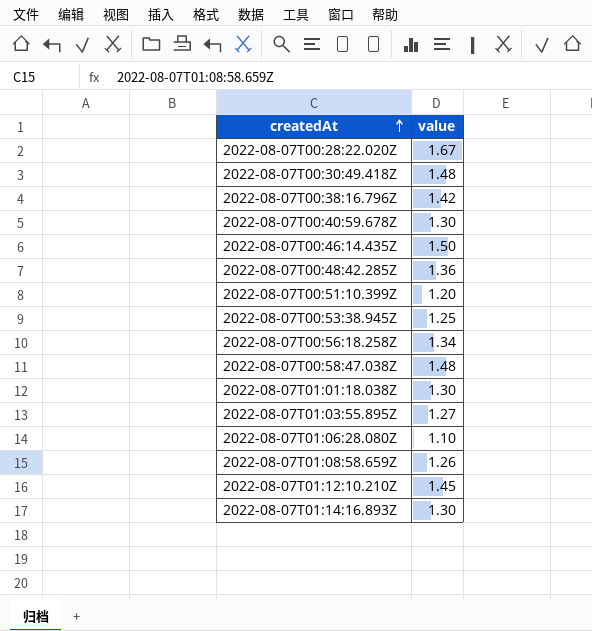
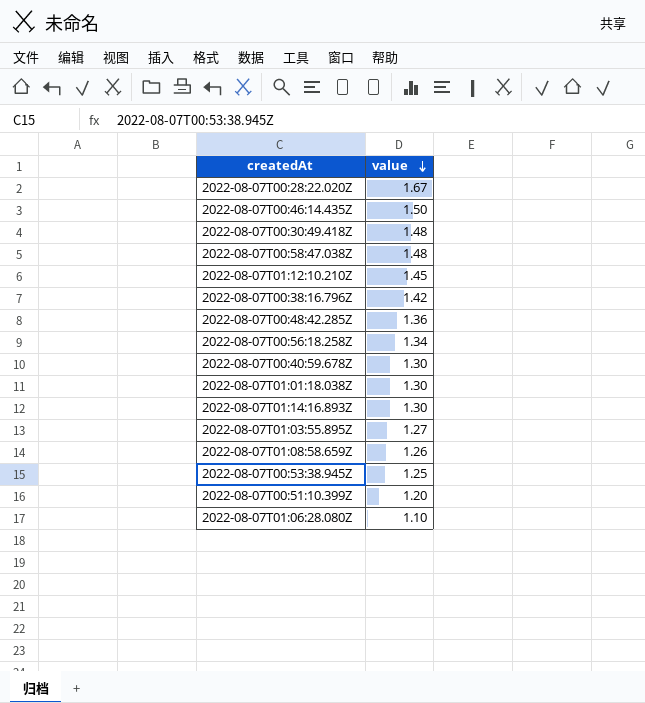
row order: createdAt ascending -> value descending

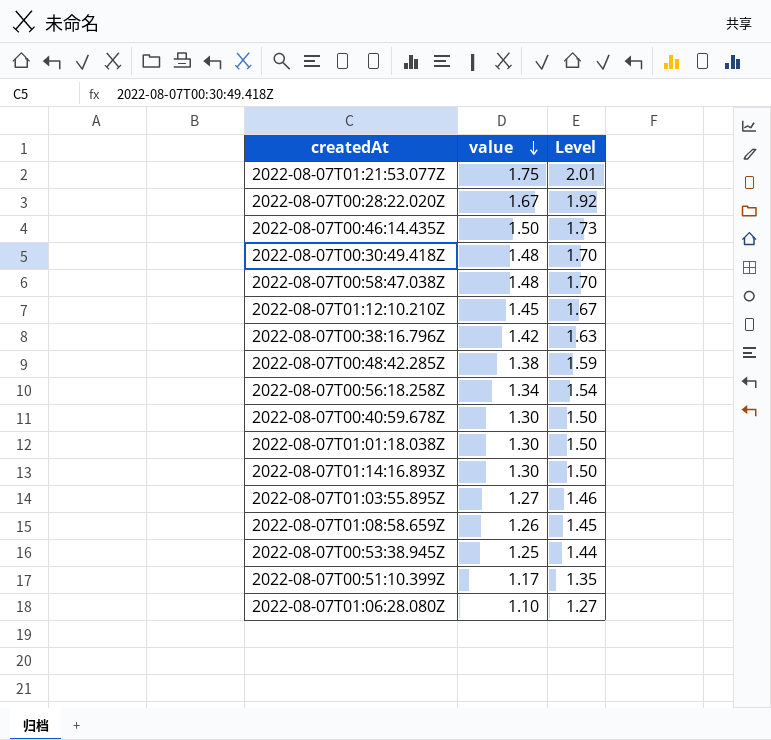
column Level | formula: none -> [value] * 1.15
row 2022-08-07T01:21:53.077Z: none -> 1.75 | 2.01
2022-08-07T00:48:42.285Z | value: 1.36 -> 1.38
2022-08-07T00:51:10.399Z | value: 1.20 -> 1.17

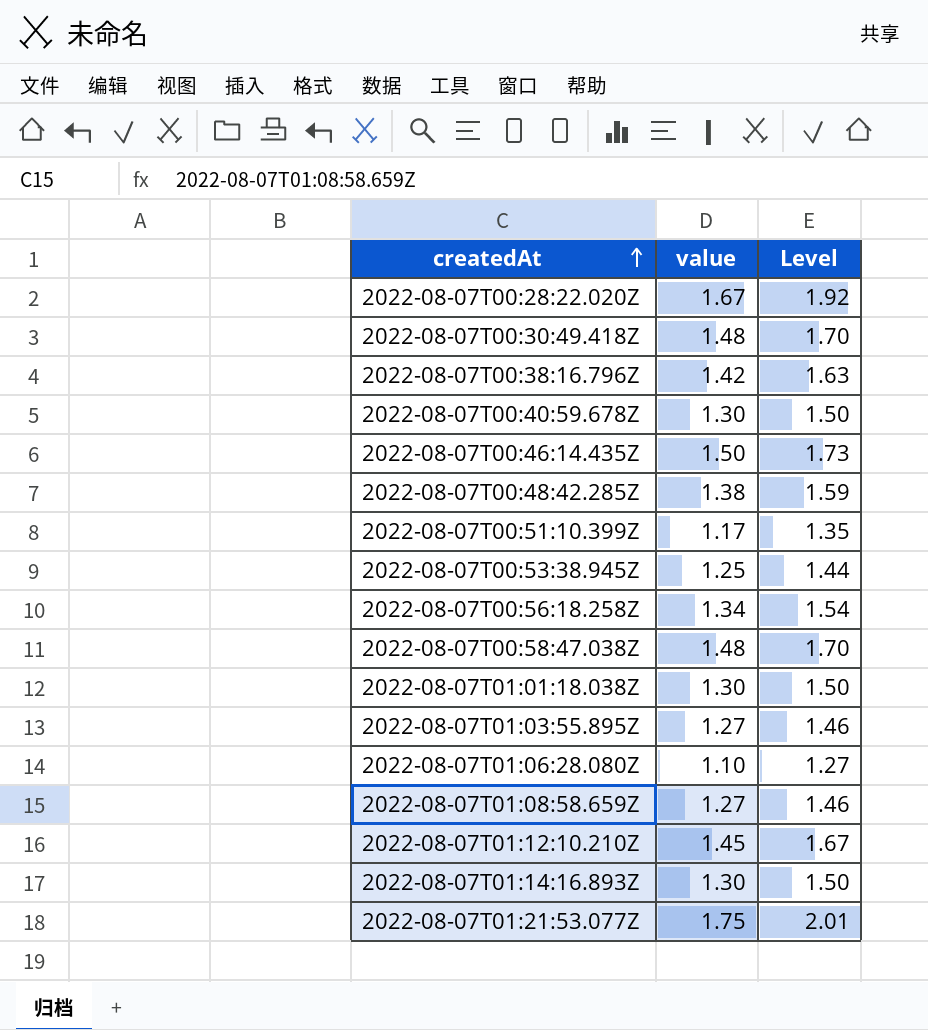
row order: value descending -> createdAt ascending
2022-08-07T01:08:58.659Z | value: 1.26 -> 1.27
2022-08-07T01:08:58.659Z | Level: 1.45 -> 1.46

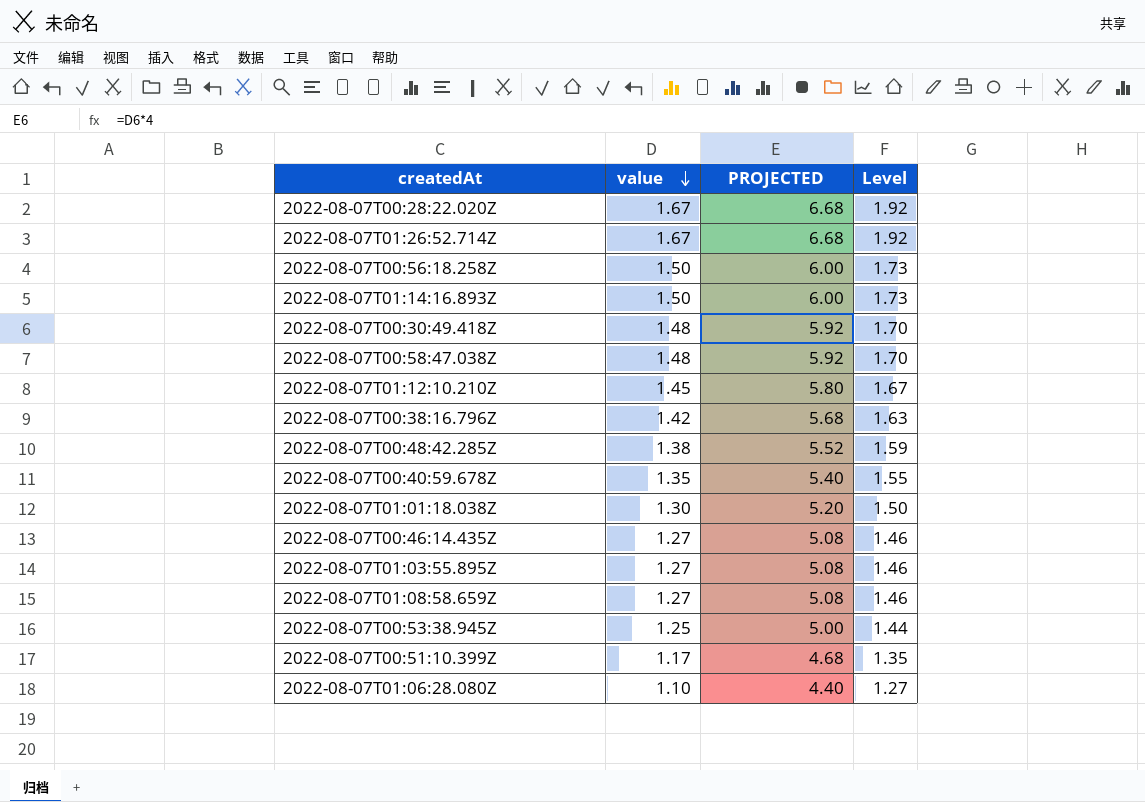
row order: createdAt ascending -> value descending
column PROJECTED | formula: none -> [value] * 4
row 2022-08-07T01:21:53.077Z: 1.75 | 2.01 -> none
row 2022-08-07T01:26:52.714Z: none -> 1.67 | 6.68 | 1.92
2022-08-07T00:56:18.258Z | value: 1.34 -> 1.50
2022-08-07T00:56:18.258Z | Level: 1.54 -> 1.73
2022-08-07T01:14:16.893Z | value: 1.30 -> 1.50
2022-08-07T01:14:16.893Z | Level: 1.50 -> 1.73
2022-08-07T00:40:59.678Z | value: 1.30 -> 1.35
2022-08-07T00:40:59.678Z | Level: 1.50 -> 1.55
2022-08-07T00:46:14.435Z | value: 1.50 -> 1.27
2022-08-07T00:46:14.435Z | Level: 1.73 -> 1.46

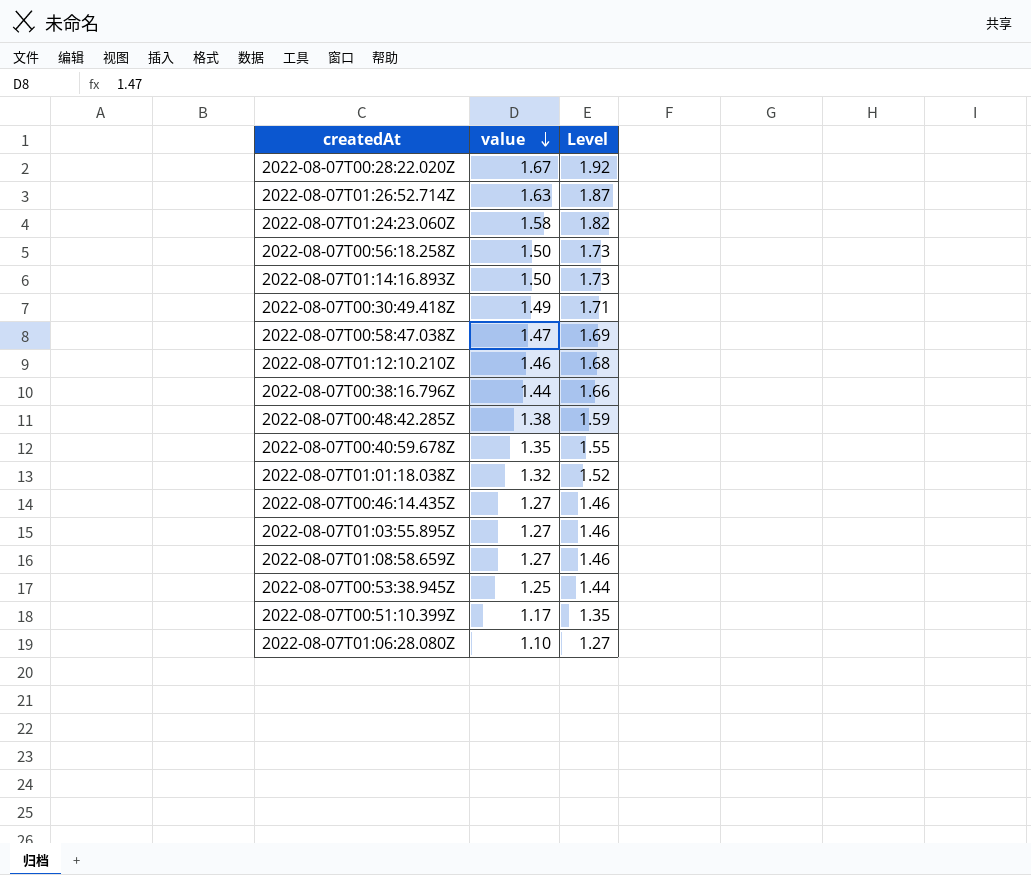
column PROJECTED | formula: [value] * 4 -> none
2022-08-07T01:26:52.714Z | value: 1.67 -> 1.63
2022-08-07T01:26:52.714Z | Level: 1.92 -> 1.87
row 2022-08-07T01:24:23.060Z: none -> 1.58 | 1.82
2022-08-07T00:30:49.418Z | value: 1.48 -> 1.49
2022-08-07T00:30:49.418Z | Level: 1.70 -> 1.71
2022-08-07T00:58:47.038Z | value: 1.48 -> 1.47
2022-08-07T00:58:47.038Z | Level: 1.70 -> 1.69
2022-08-07T01:12:10.210Z | value: 1.45 -> 1.46
2022-08-07T01:12:10.210Z | Level: 1.67 -> 1.68
2022-08-07T00:38:16.796Z | value: 1.42 -> 1.44
2022-08-07T00:38:16.796Z | Level: 1.63 -> 1.66
2022-08-07T01:01:18.038Z | value: 1.30 -> 1.32
2022-08-07T01:01:18.038Z | Level: 1.50 -> 1.52

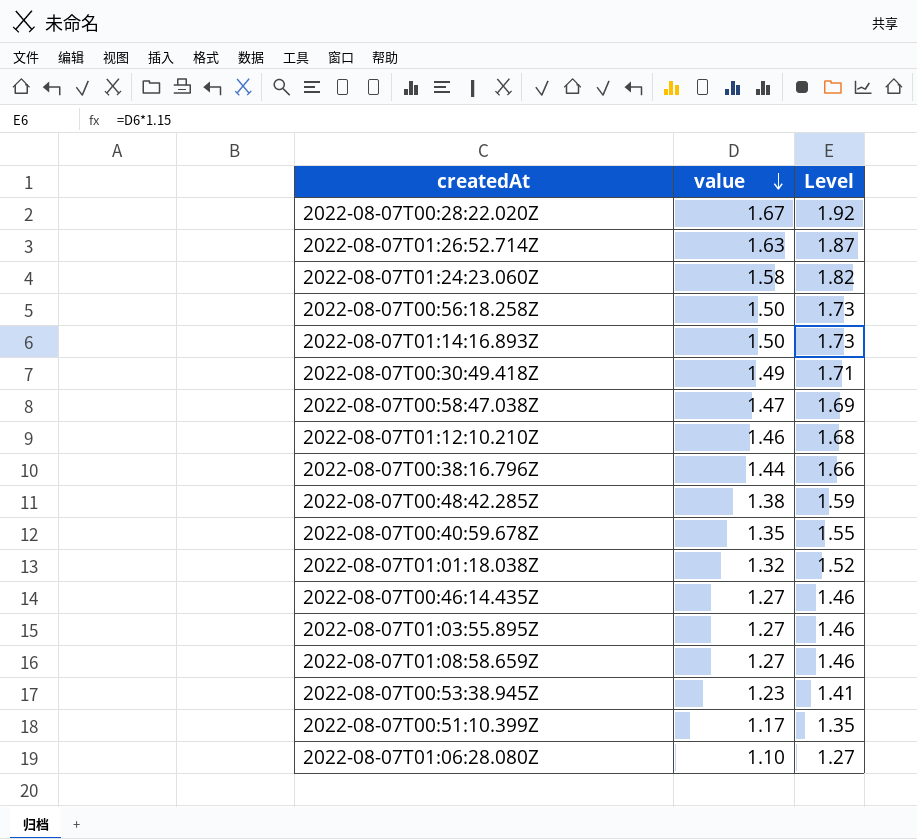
2022-08-07T00:53:38.945Z | value: 1.25 -> 1.23
2022-08-07T00:53:38.945Z | Level: 1.44 -> 1.41

